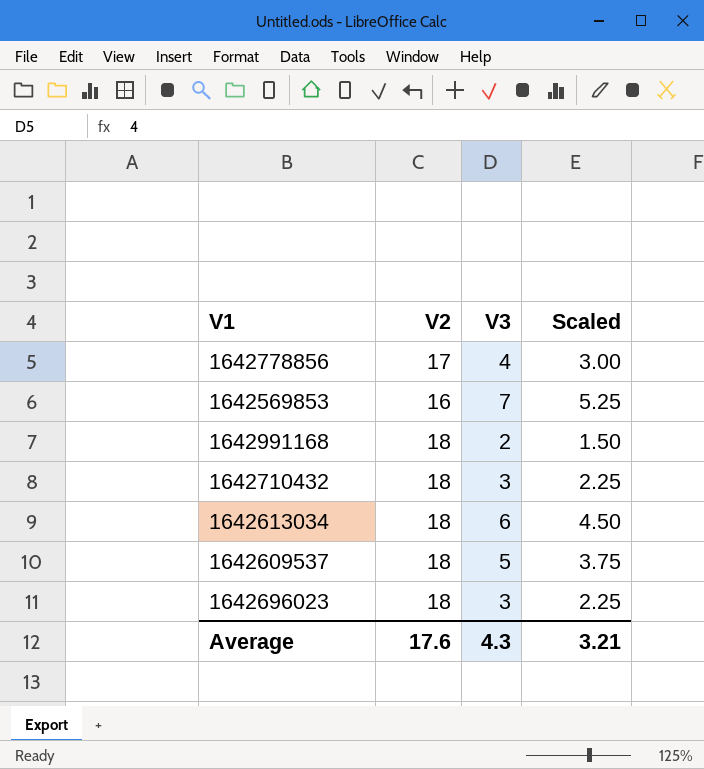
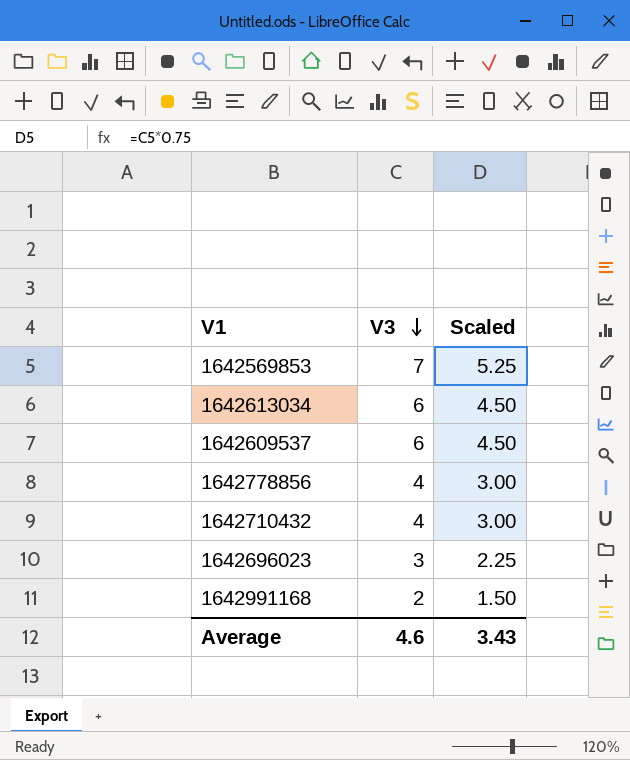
row order: none -> V3 descending
column V2 | position: 2 -> none
1642609537 | V3: 5 -> 6
1642609537 | Scaled: 3.75 -> 4.50
1642710432 | V3: 3 -> 4
1642710432 | Scaled: 2.25 -> 3.00
Average | V3: 4.3 -> 4.6
Average | Scaled: 3.21 -> 3.43

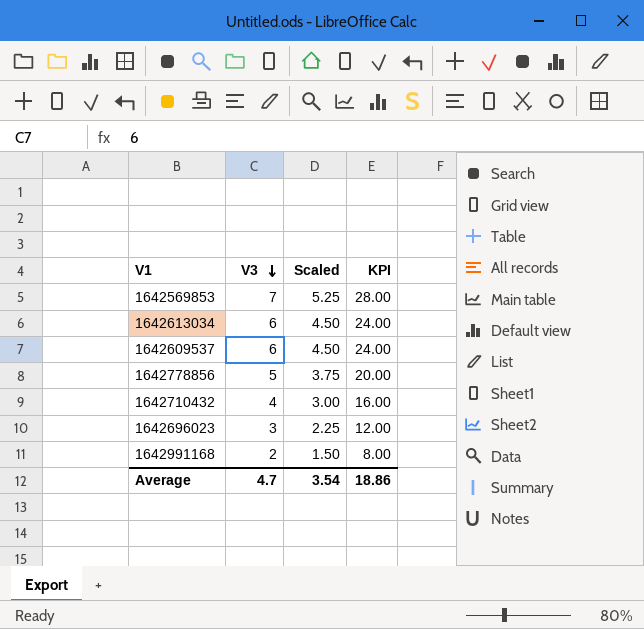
column KPI | formula: none -> [V3] * 4
1642778856 | V3: 4 -> 5
1642778856 | Scaled: 3.00 -> 3.75
Average | V3: 4.6 -> 4.7
Average | Scaled: 3.43 -> 3.54

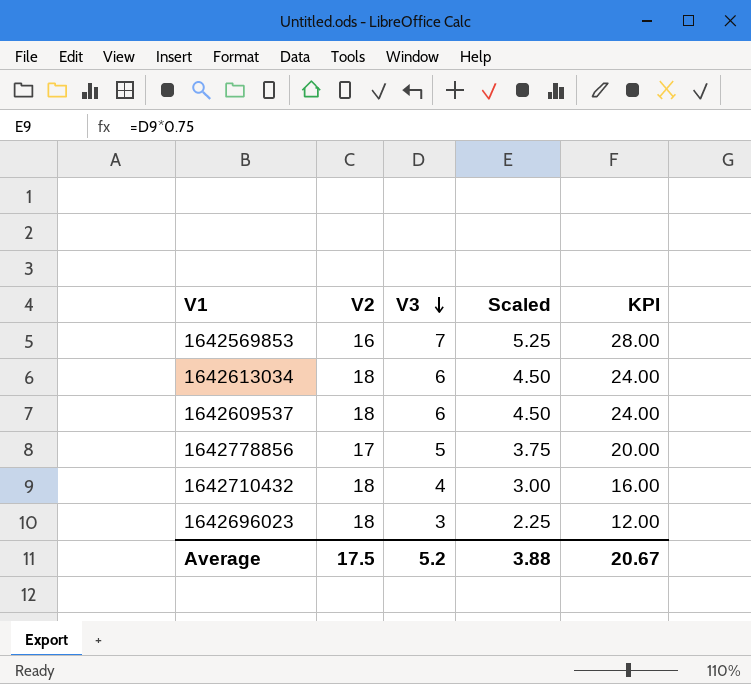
column V2 | position: none -> 2
row 1642991168: 2 | 1.50 | 8.00 -> none
Average | V3: 4.7 -> 5.2
Average | Scaled: 3.54 -> 3.88
Average | KPI: 18.86 -> 20.67

